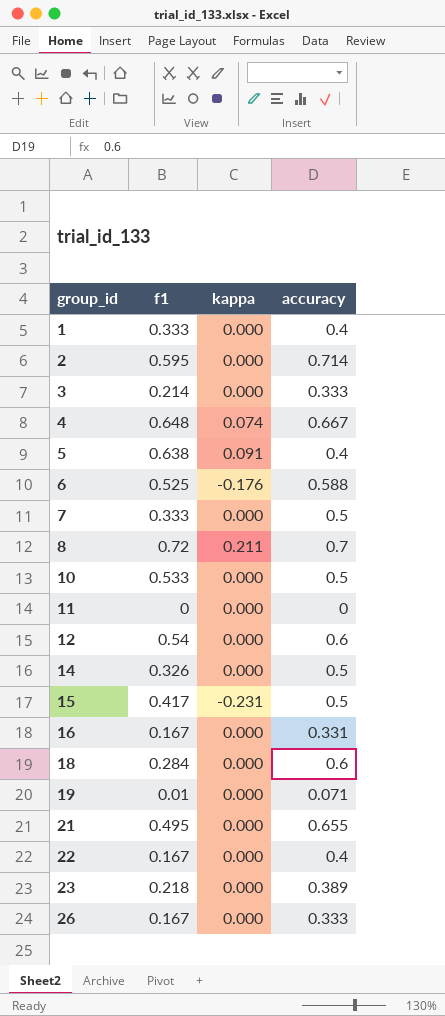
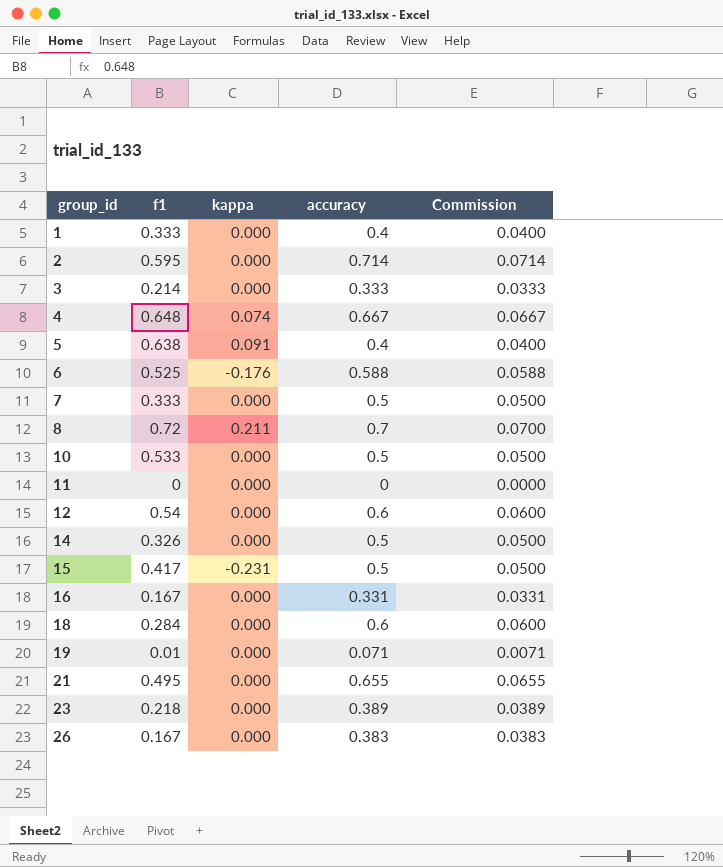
column Commission | formula: none -> [accuracy] * 0.1
row 22: 0.167 | 0.000 | 0.4 -> none
26 | accuracy: 0.333 -> 0.383

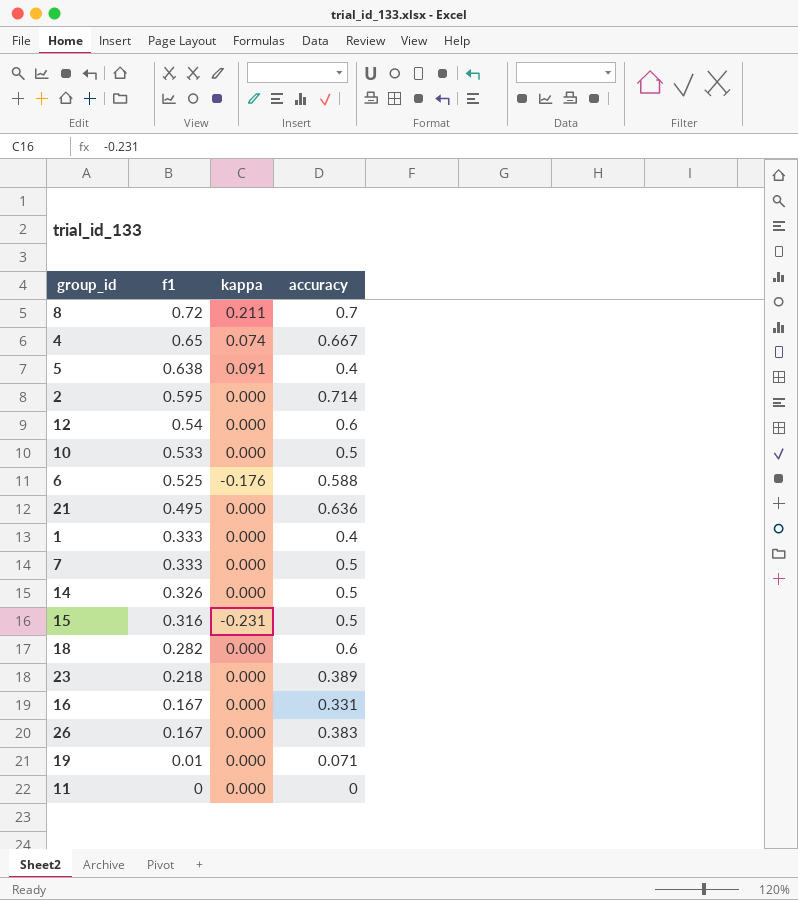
row order: group_id ascending -> f1 descending
column Commission | formula: [accuracy] * 0.1 -> none
row 3: 0.214 | 0.000 | 0.333 | 0.0333 -> none
4 | f1: 0.648 -> 0.65
21 | accuracy: 0.655 -> 0.636
15 | f1: 0.417 -> 0.316
18 | f1: 0.284 -> 0.282

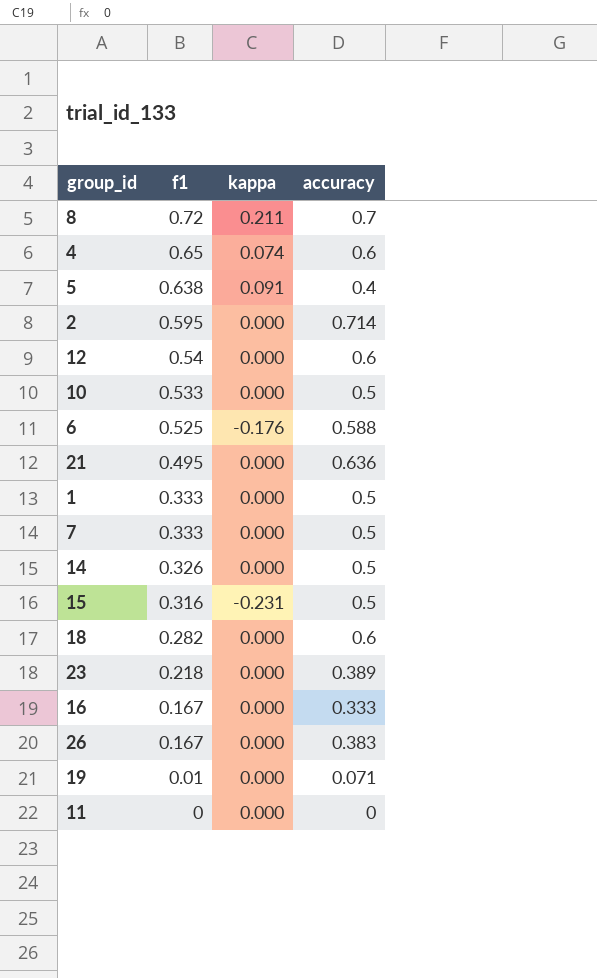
4 | accuracy: 0.667 -> 0.6
1 | accuracy: 0.4 -> 0.5
16 | accuracy: 0.331 -> 0.333

